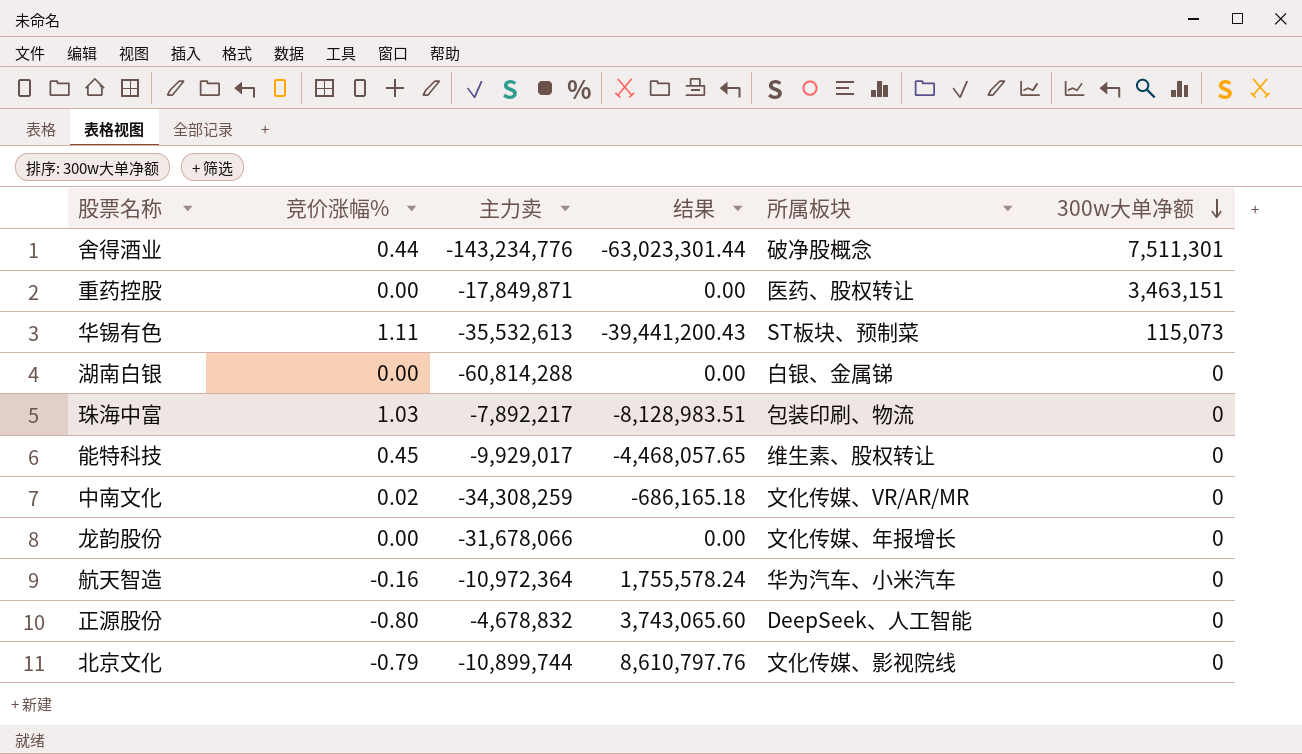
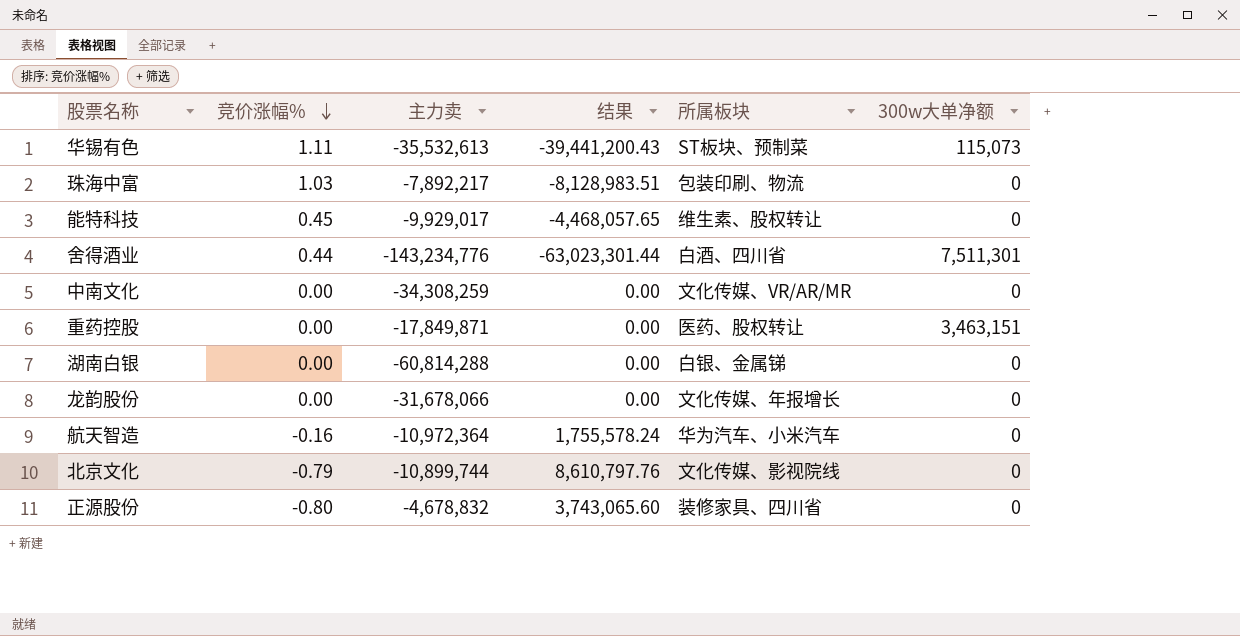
row order: 300w大单净额 descending -> 竞价涨幅% descending
舍得酒业 | 所属板块: 破净股概念 -> 白酒、四川省
中南文化 | 竞价涨幅%: 0.02 -> 0.00
中南文化 | 结果: -686,165.18 -> 0.00
正源股份 | 所属板块: DeepSeek、人工智能 -> 装修家具、四川省

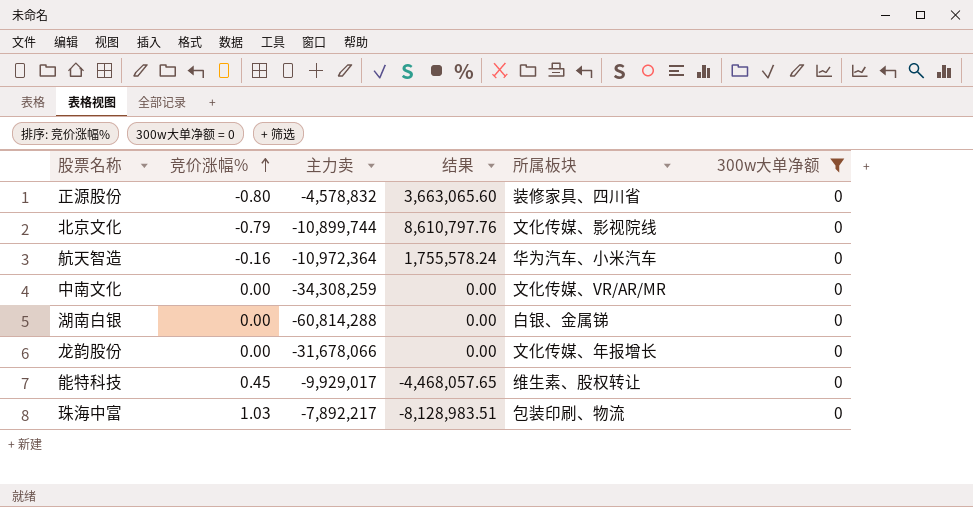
filter: none -> 300w大单净额 = 0
row order: 竞价涨幅% descending -> 竞价涨幅% ascending
正源股份 | 主力卖: -4,678,832 -> -4,578,832
正源股份 | 结果: 3,743,065.60 -> 3,663,065.60

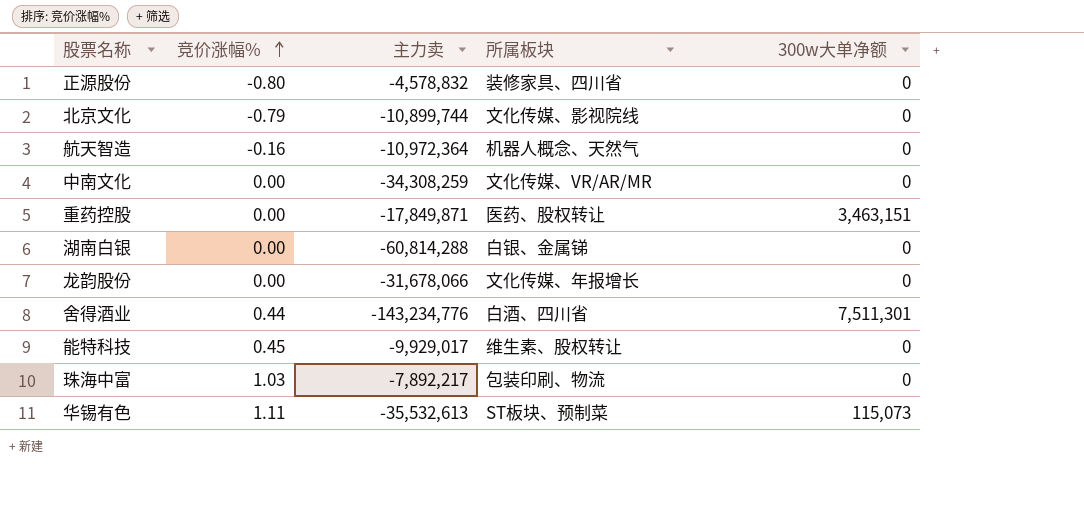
filter: 300w大单净额 = 0 -> none
column 结果 | formula: [竞价涨幅%] * [主力卖] -> none
航天智造 | 所属板块: 华为汽车、小米汽车 -> 机器人概念、天然气

